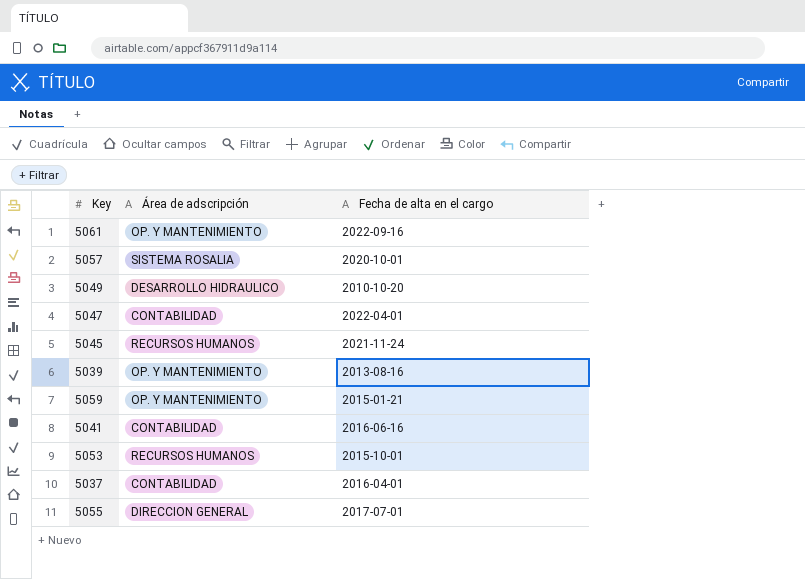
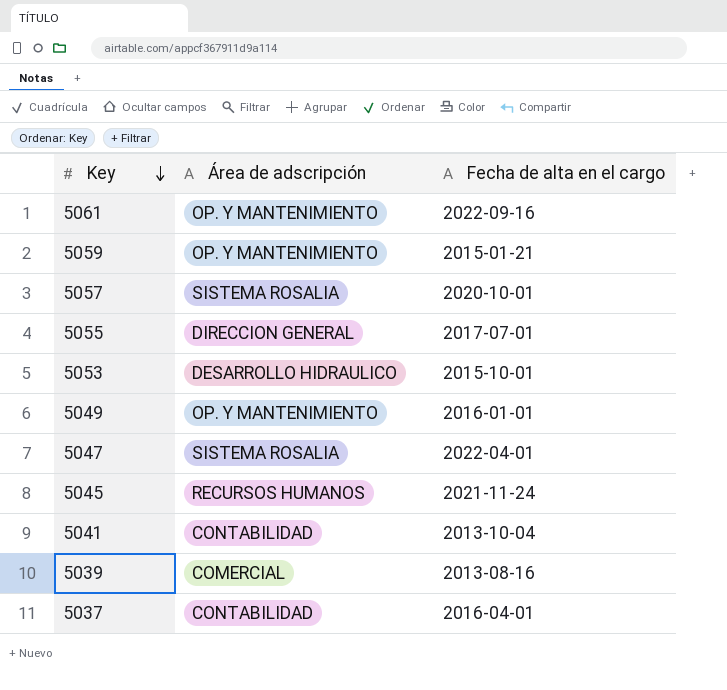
row order: none -> Key descending
5053 | Área de adscripción: RECURSOS HUMANOS -> DESARROLLO HIDRAULICO
5049 | Área de adscripción: DESARROLLO HIDRAULICO -> OP. Y MANTENIMIENTO
5049 | Fecha de alta en el cargo: 2010-10-20 -> 2016-01-01
5047 | Área de adscripción: CONTABILIDAD -> SISTEMA ROSALIA
5041 | Fecha de alta en el cargo: 2016-06-16 -> 2013-10-04
5039 | Área de adscripción: OP. Y MANTENIMIENTO -> COMERCIAL

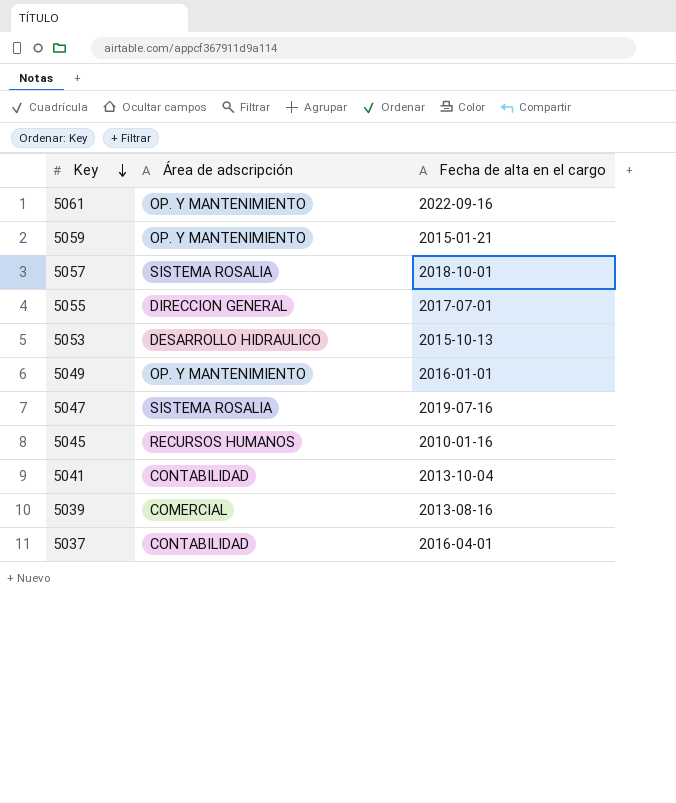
5057 | Fecha de alta en el cargo: 2020-10-01 -> 2018-10-01
5053 | Fecha de alta en el cargo: 2015-10-01 -> 2015-10-13
5047 | Fecha de alta en el cargo: 2022-04-01 -> 2019-07-16
5045 | Fecha de alta en el cargo: 2021-11-24 -> 2010-01-16

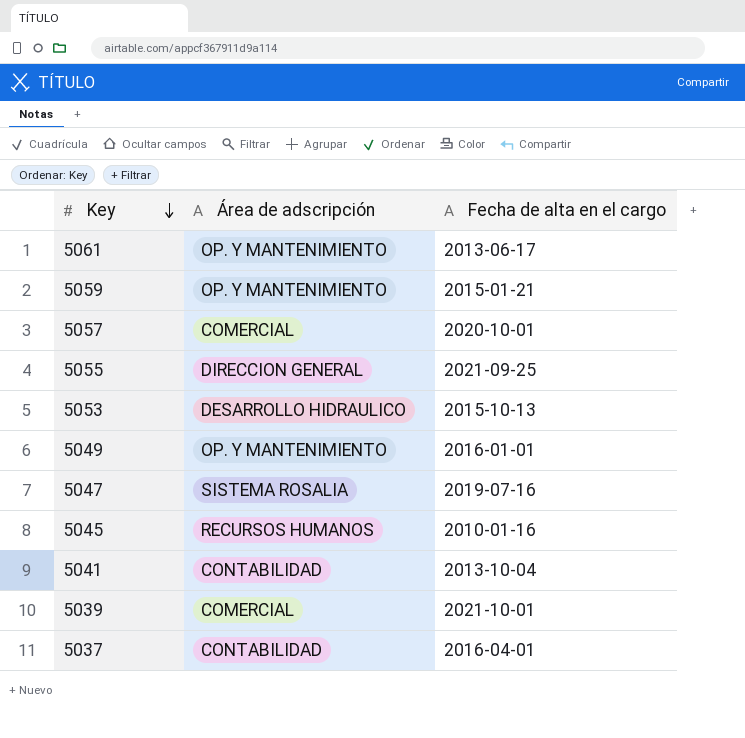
5061 | Fecha de alta en el cargo: 2022-09-16 -> 2013-06-17
5057 | Área de adscripción: SISTEMA ROSALIA -> COMERCIAL
5057 | Fecha de alta en el cargo: 2018-10-01 -> 2020-10-01
5055 | Fecha de alta en el cargo: 2017-07-01 -> 2021-09-25
5039 | Fecha de alta en el cargo: 2013-08-16 -> 2021-10-01

